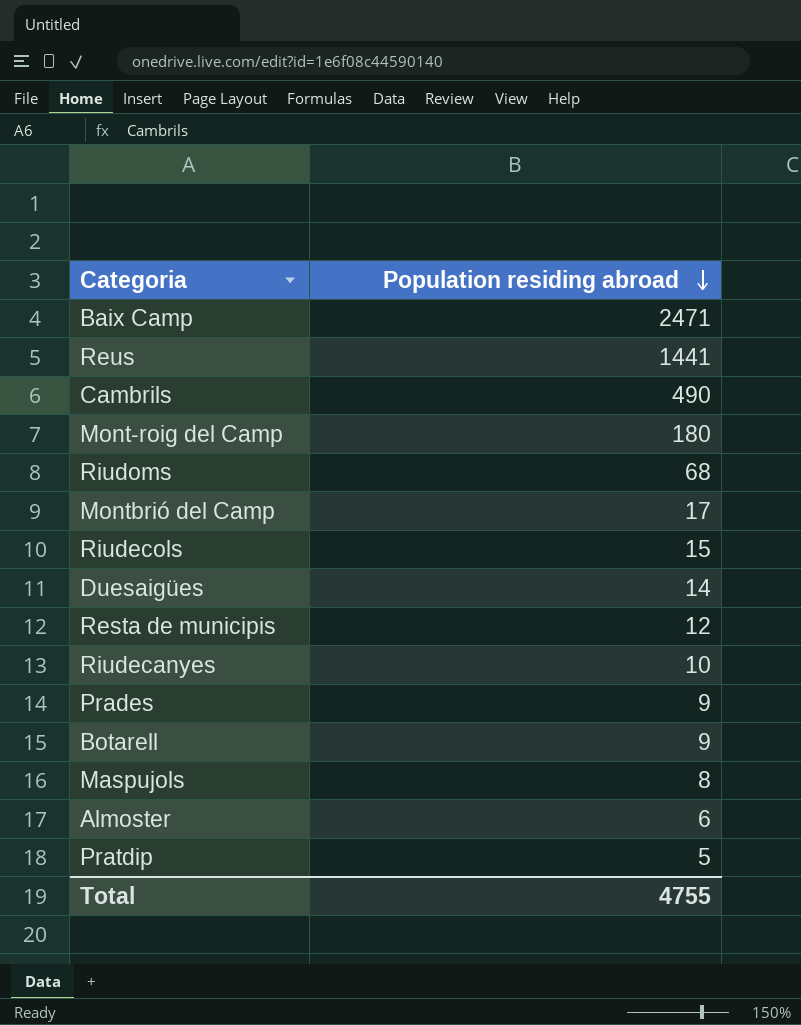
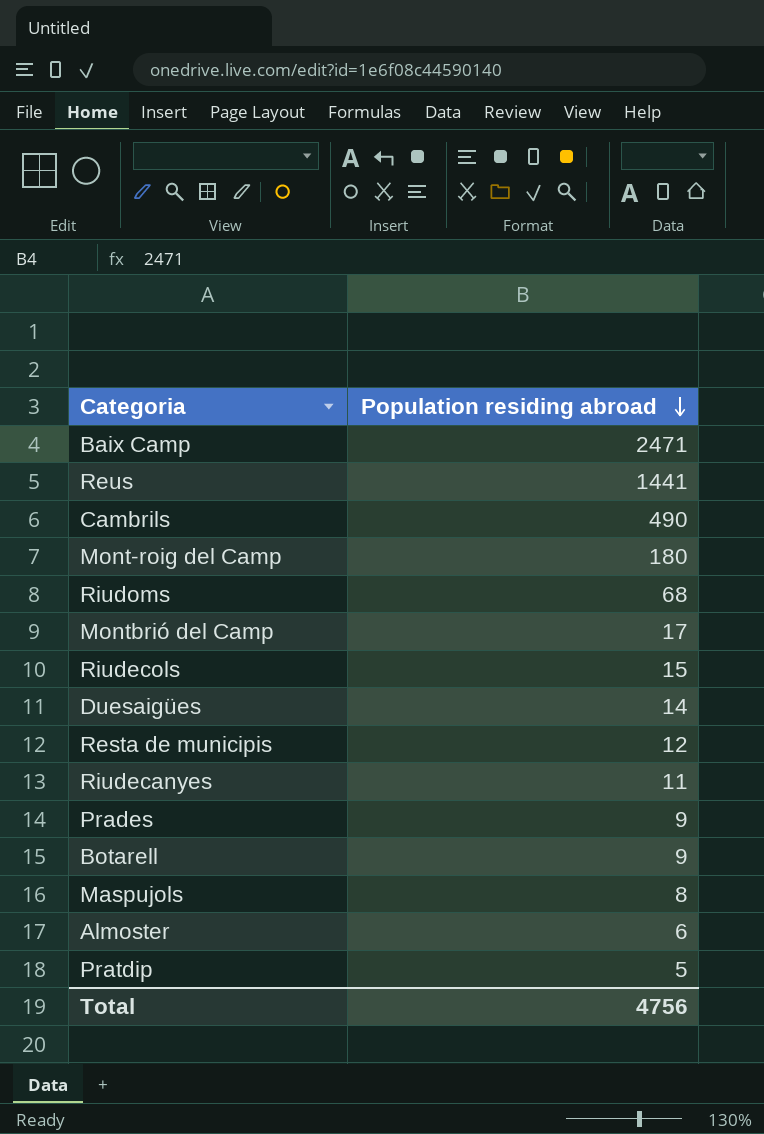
Riudecanyes | Population residing abroad: 10 -> 11
Total | Population residing abroad: 4755 -> 4756

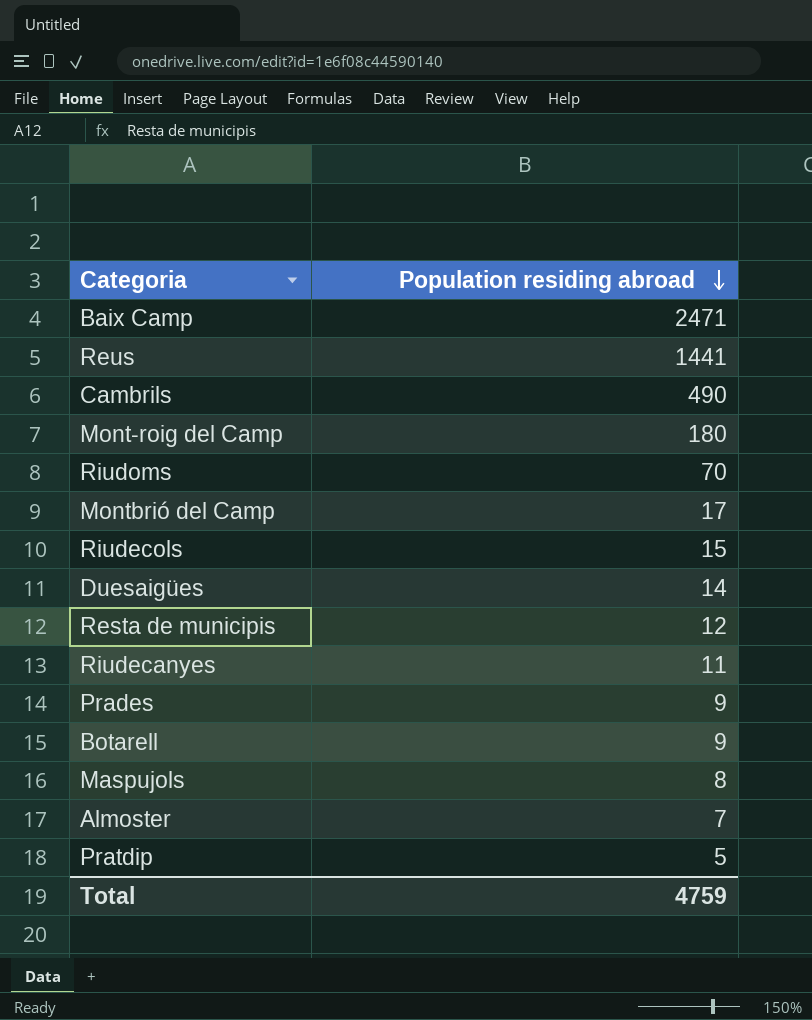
Riudoms | Population residing abroad: 68 -> 70
Almoster | Population residing abroad: 6 -> 7
Total | Population residing abroad: 4756 -> 4759

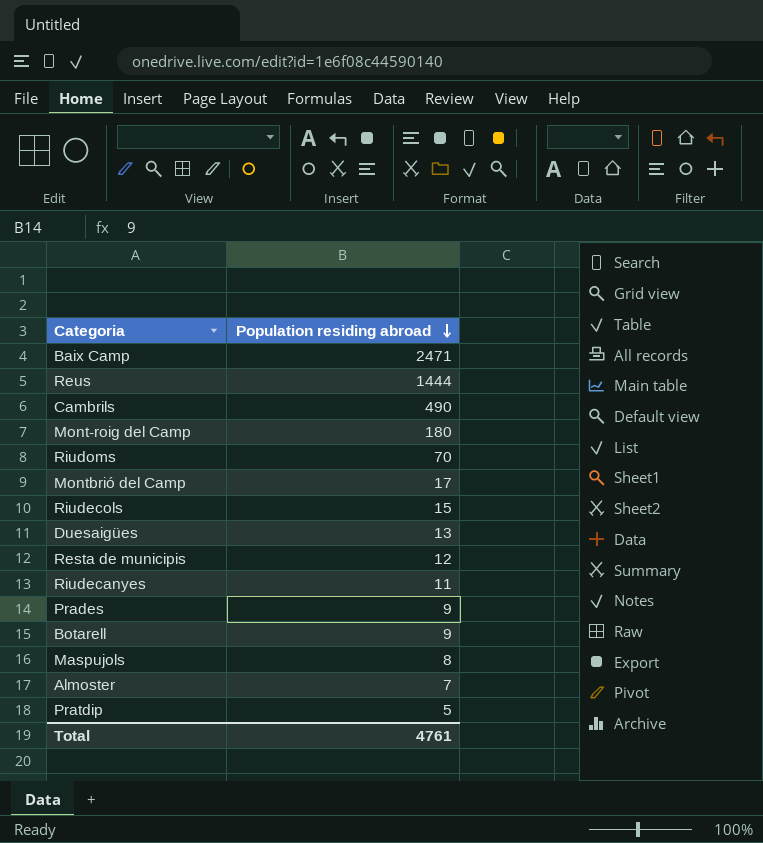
Reus | Population residing abroad: 1441 -> 1444
Duesaigües | Population residing abroad: 14 -> 13
Total | Population residing abroad: 4759 -> 4761

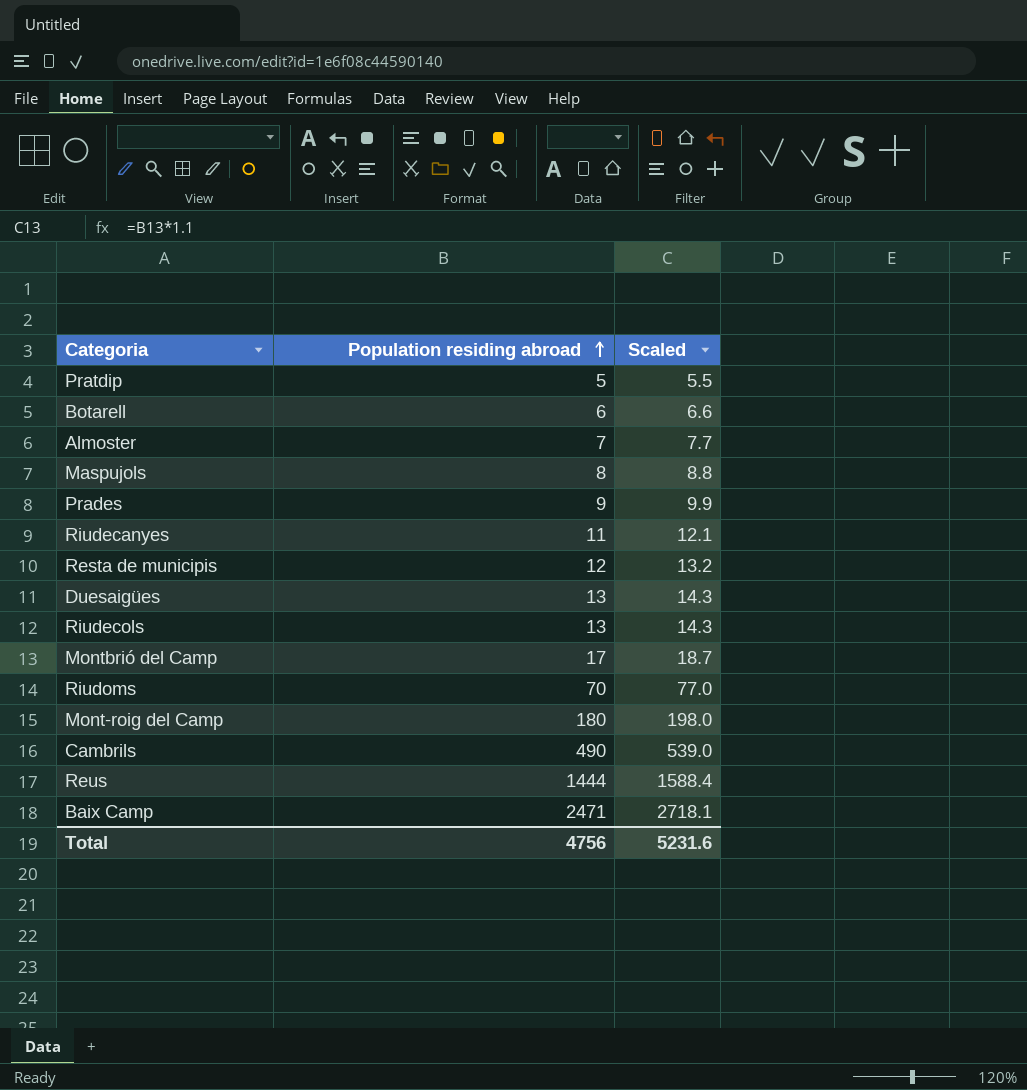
row order: Population residing abroad descending -> Population residing abroad ascending
column Scaled | formula: none -> [Population residing abroad] * 1.1
Botarell | Population residing abroad: 9 -> 6
Riudecols | Population residing abroad: 15 -> 13
Total | Population residing abroad: 4761 -> 4756

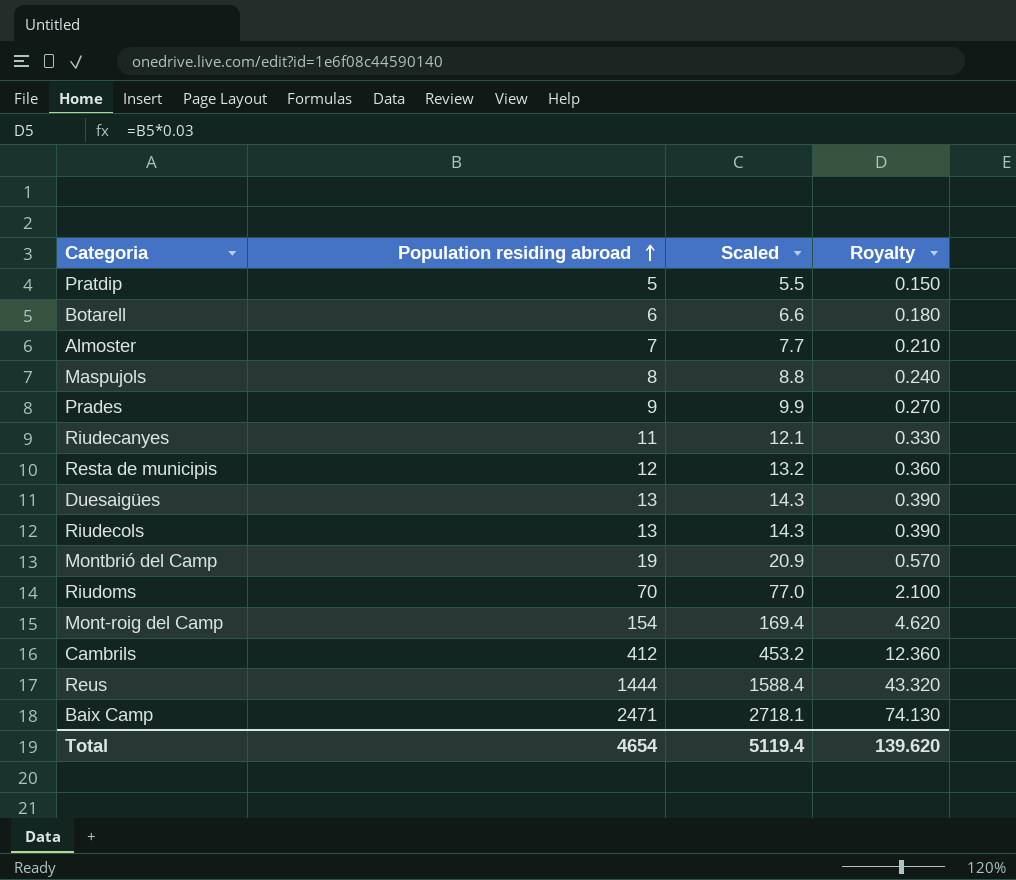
column Royalty | formula: none -> [Population residing abroad] * 0.03
Montbrió del Camp | Population residing abroad: 17 -> 19
Montbrió del Camp | Scaled: 18.7 -> 20.9
Mont-roig del Camp | Population residing abroad: 180 -> 154
Mont-roig del Camp | Scaled: 198.0 -> 169.4
Cambrils | Population residing abroad: 490 -> 412
Cambrils | Scaled: 539.0 -> 453.2
Total | Population residing abroad: 4756 -> 4654
Total | Scaled: 5231.6 -> 5119.4

